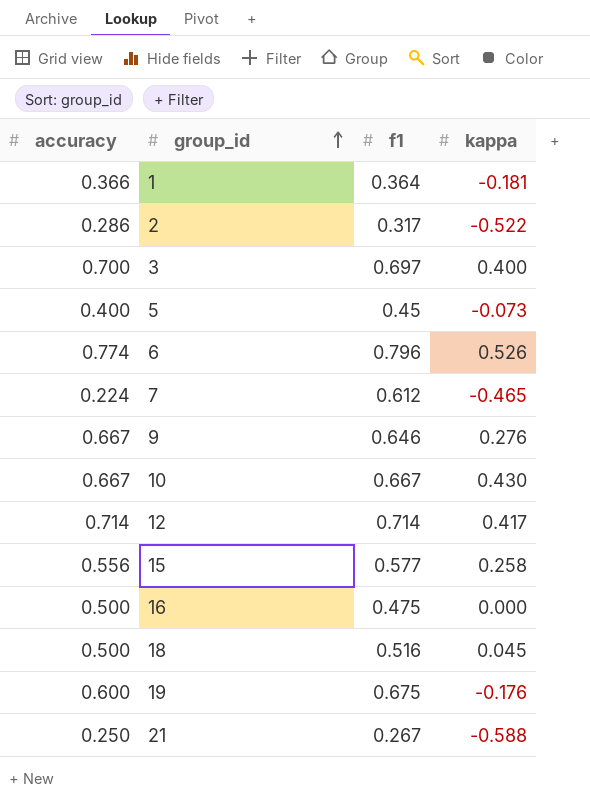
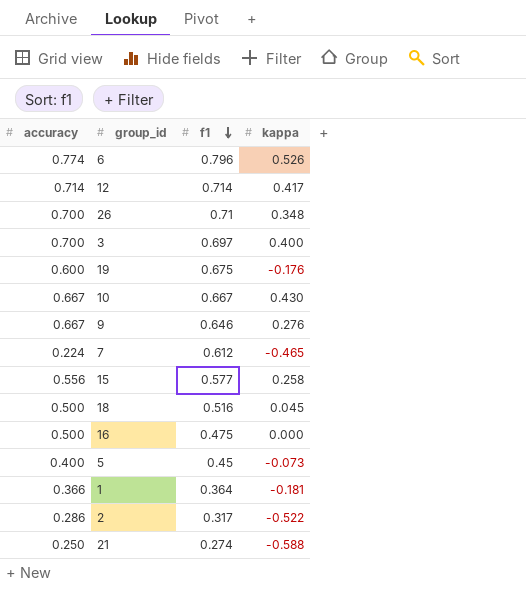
row order: group_id ascending -> f1 descending
row 26: none -> 0.700 | 0.71 | 0.348
21 | f1: 0.267 -> 0.274

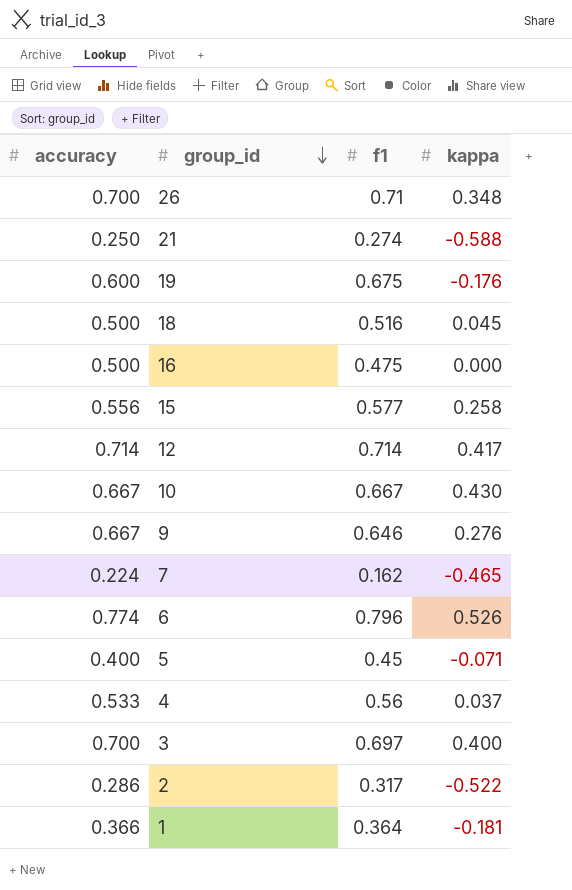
row order: f1 descending -> group_id descending
7 | f1: 0.612 -> 0.162
5 | kappa: -0.073 -> -0.071
row 4: none -> 0.533 | 0.56 | 0.037

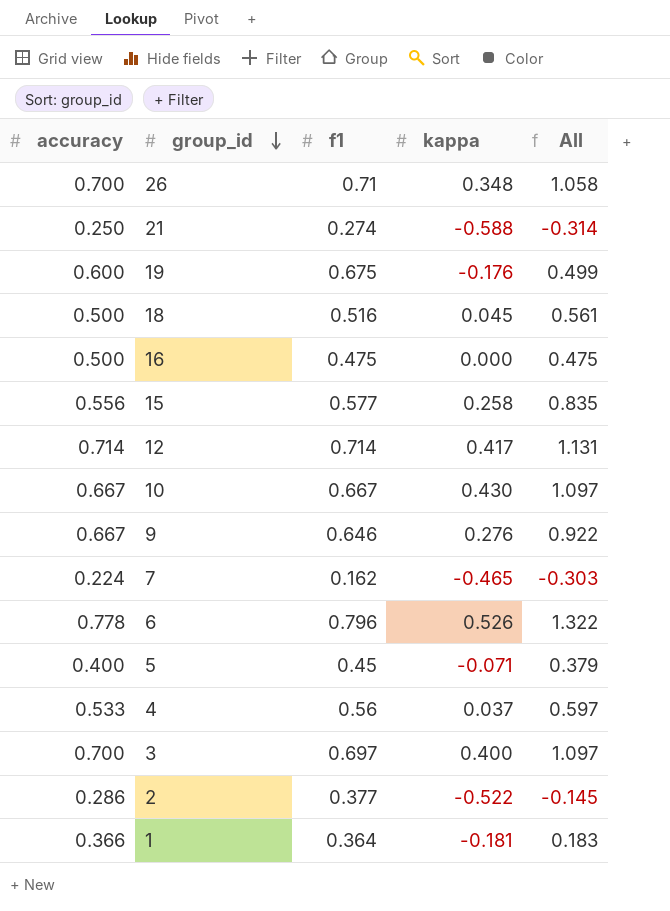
column All | formula: none -> [f1] + [kappa]
6 | accuracy: 0.774 -> 0.778
2 | f1: 0.317 -> 0.377

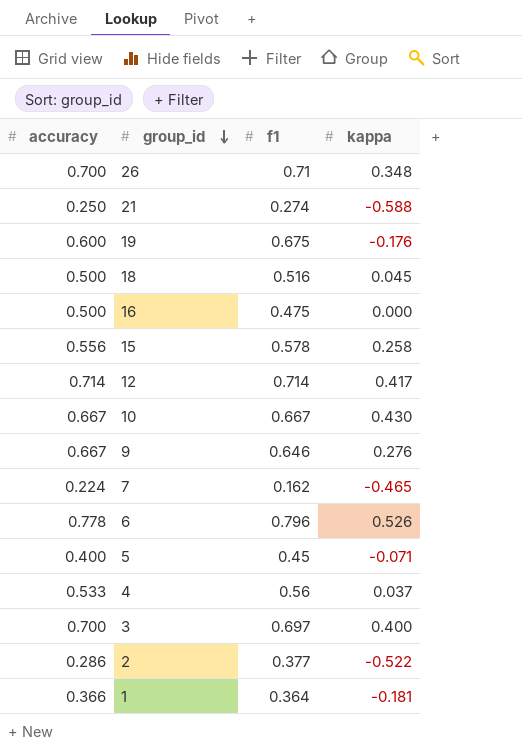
column All | formula: [f1] + [kappa] -> none
15 | f1: 0.577 -> 0.578

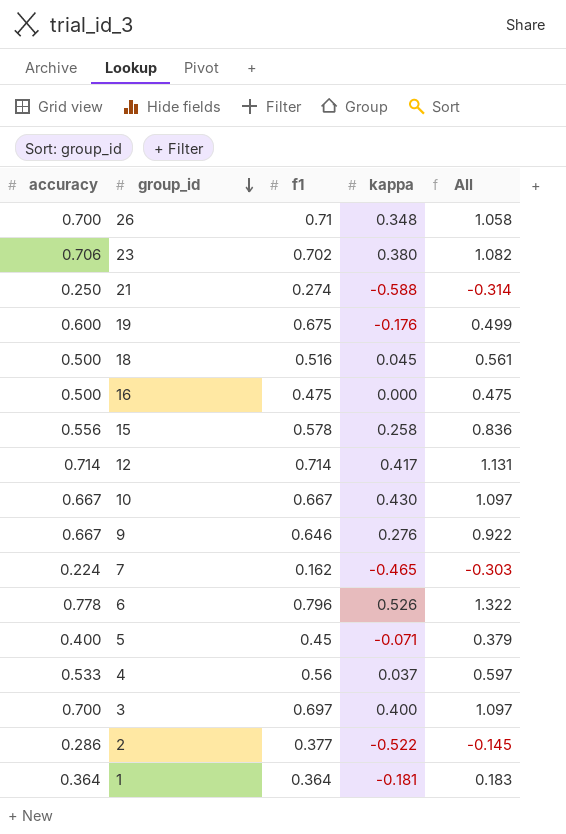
column All | formula: none -> [f1] + [kappa]
row 23: none -> 0.706 | 0.702 | 0.380 | 1.082
1 | accuracy: 0.366 -> 0.364

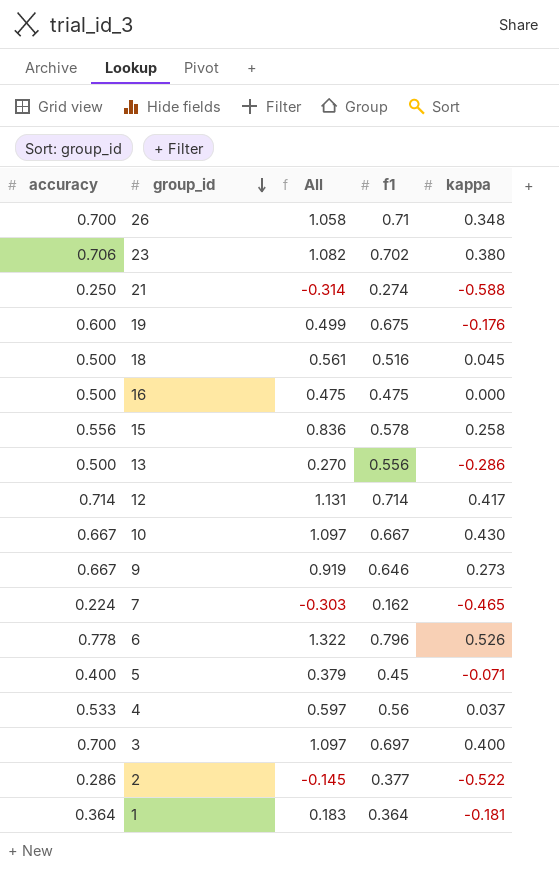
column All | position: 5 -> 3
row 13: none -> 0.500 | 0.270 | 0.556 | -0.286
9 | All: 0.922 -> 0.919
9 | kappa: 0.276 -> 0.273

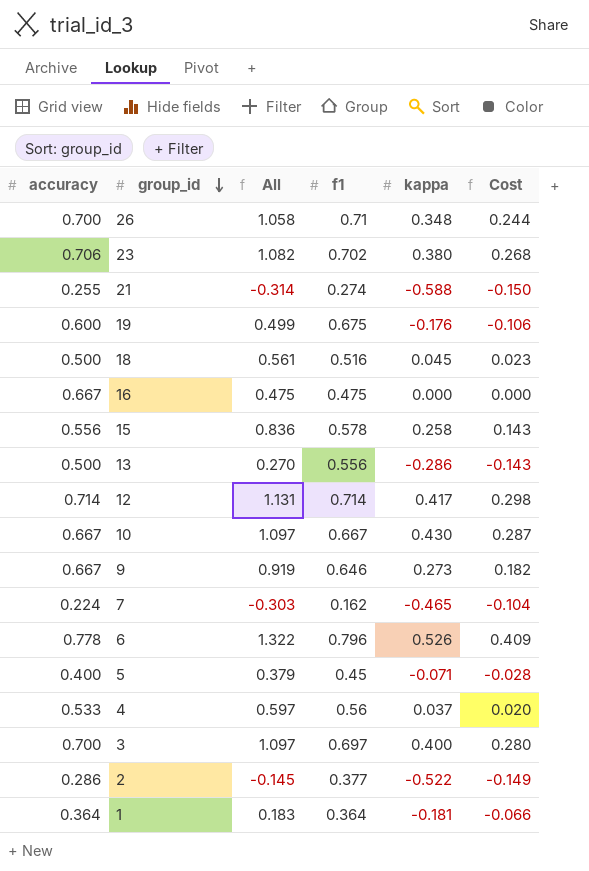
column Cost | formula: none -> [accuracy] * [kappa]
21 | accuracy: 0.250 -> 0.255
16 | accuracy: 0.500 -> 0.667

